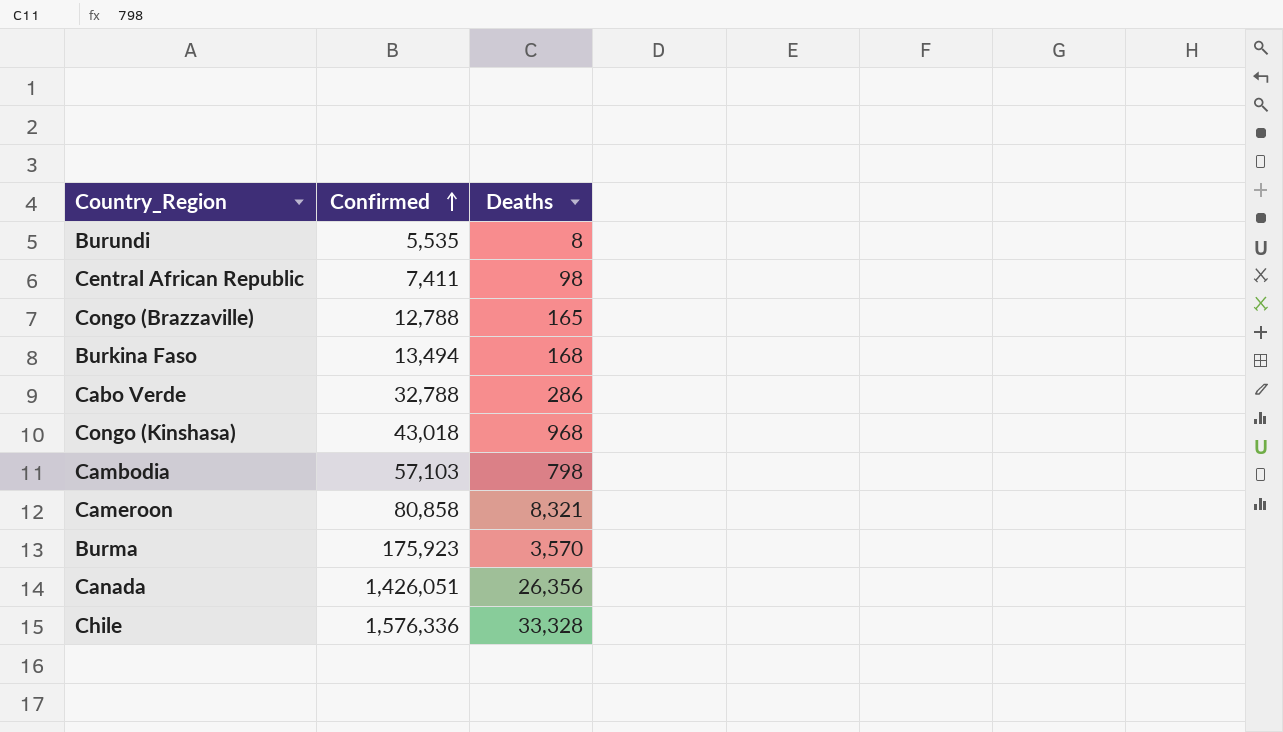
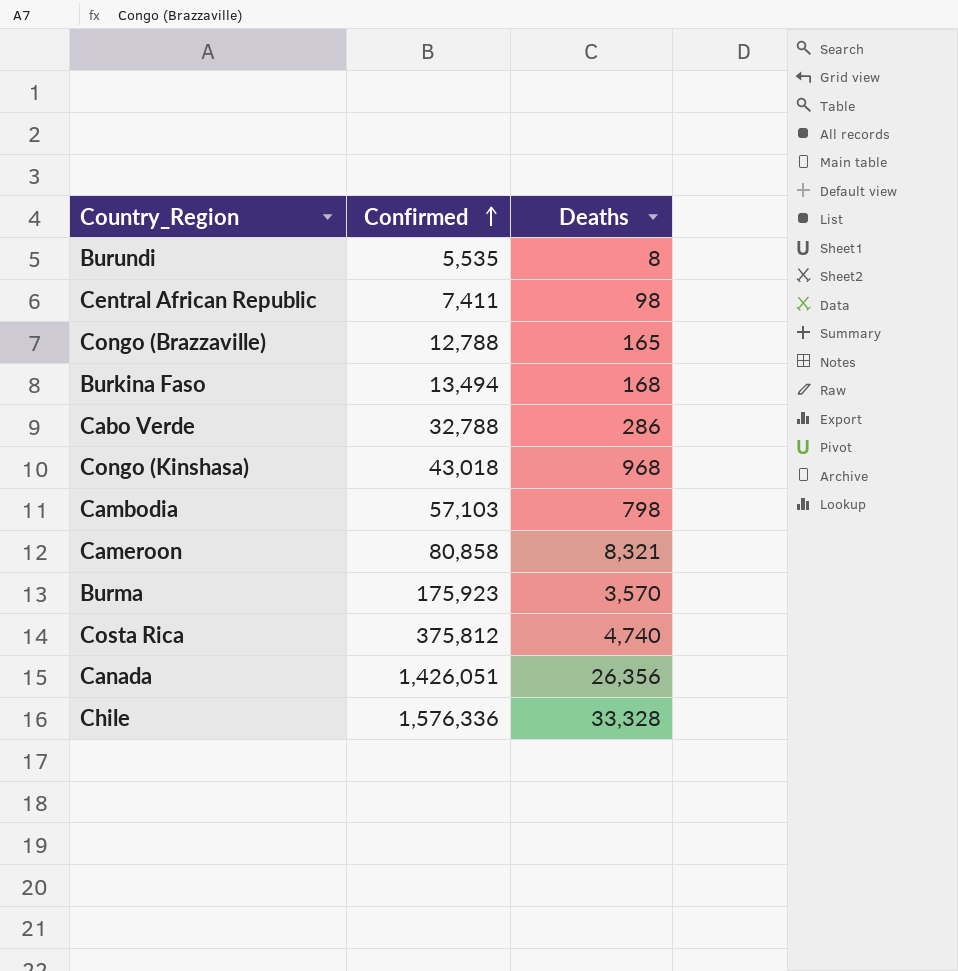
row Costa Rica: none -> 375,812 | 4,740

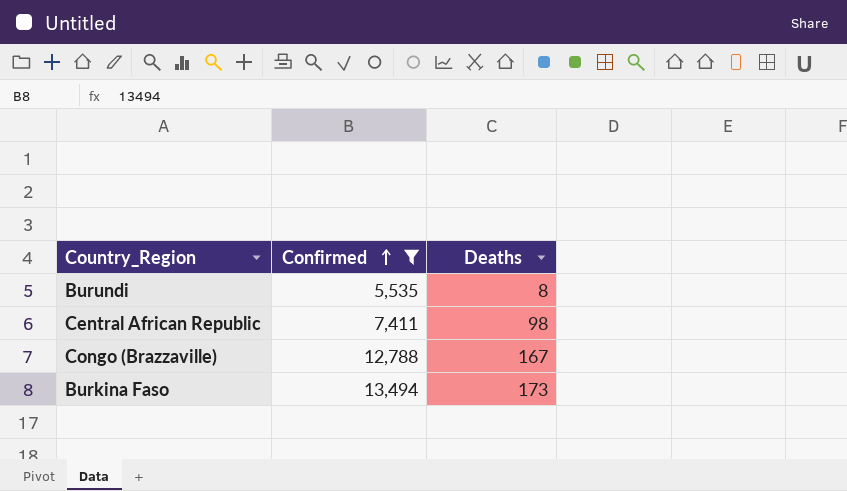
filter: none -> Confirmed <= 13,494
Congo (Brazzaville) | Deaths: 165 -> 167
Burkina Faso | Deaths: 168 -> 173

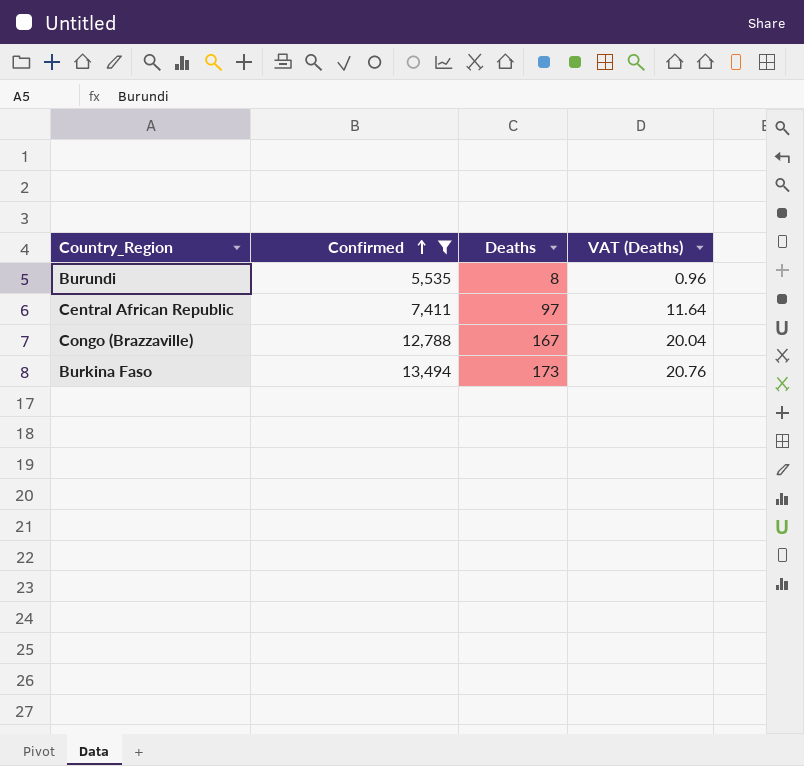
column VAT (Deaths) | formula: none -> [Deaths] * 0.12
Central African Republic | Deaths: 98 -> 97

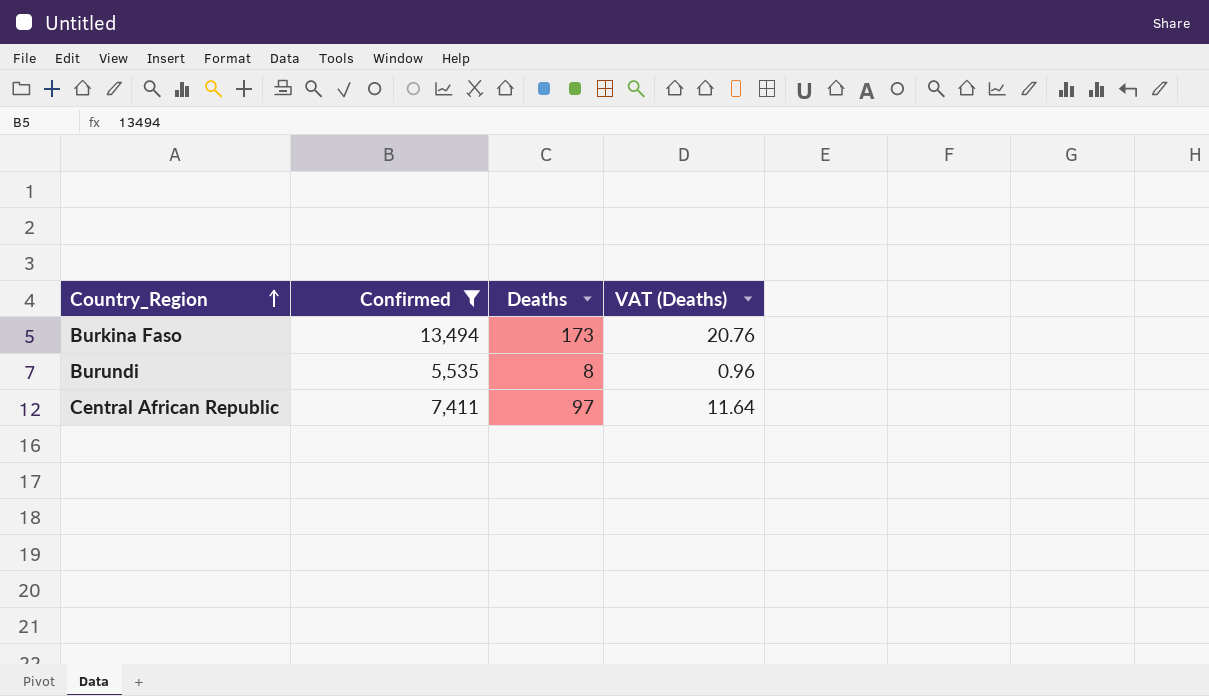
row order: Confirmed ascending -> Country_Region ascending
row Congo (Brazzaville): 12,788 | 167 | 20.04 -> none

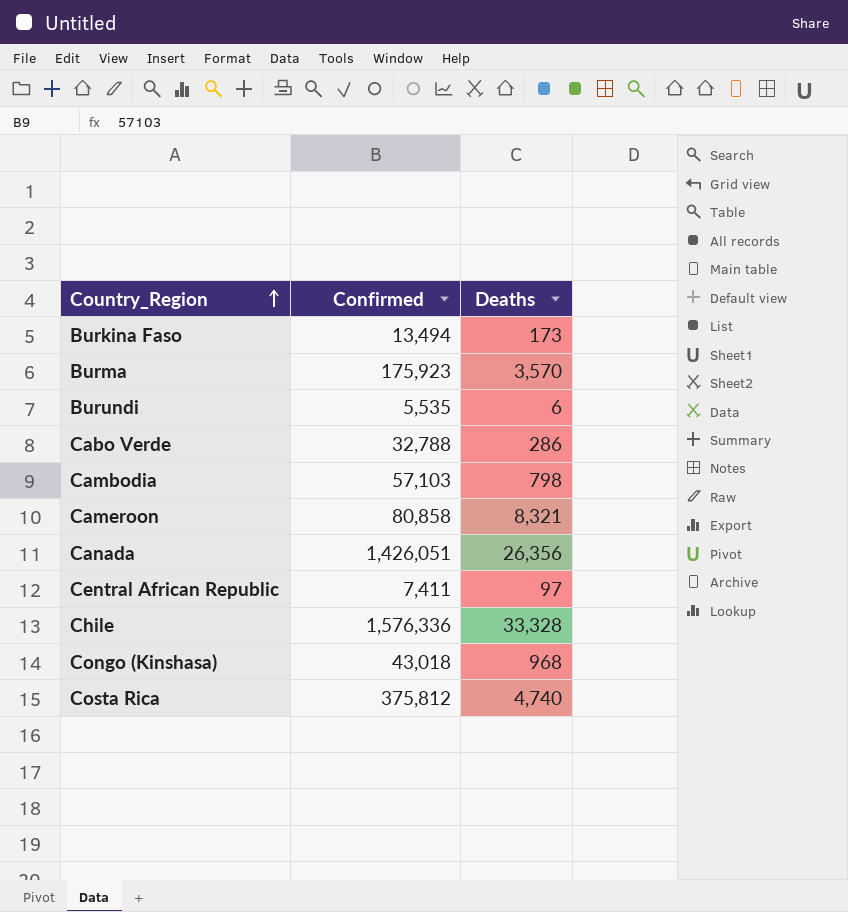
filter: Confirmed <= 13,494 -> none
column VAT (Deaths) | formula: [Deaths] * 0.12 -> none
Burundi | Deaths: 8 -> 6

